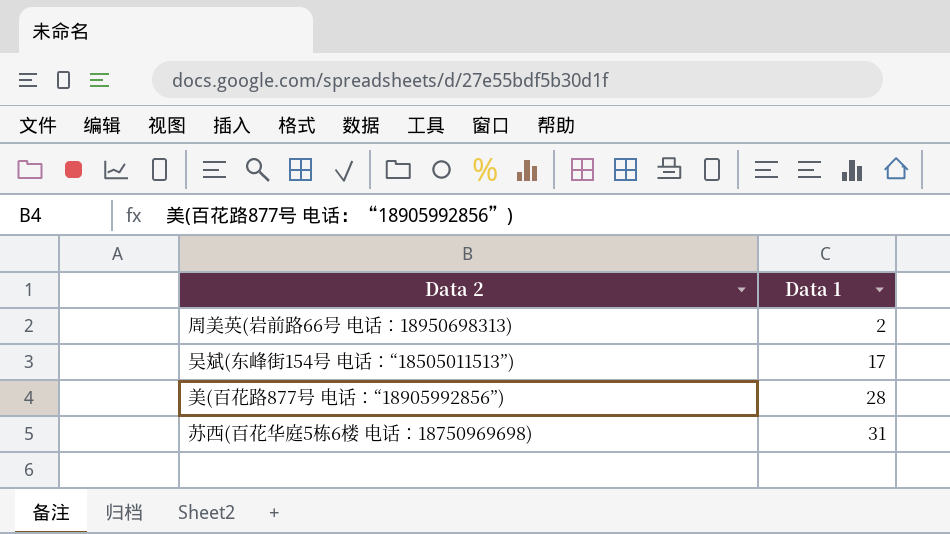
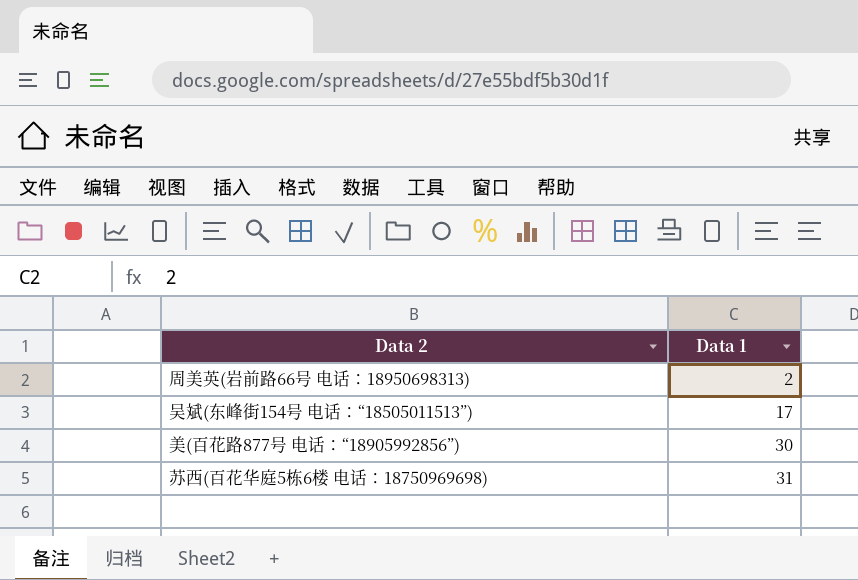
美(百花路877号 电话：“18905992856”) | Data 1: 28 -> 30

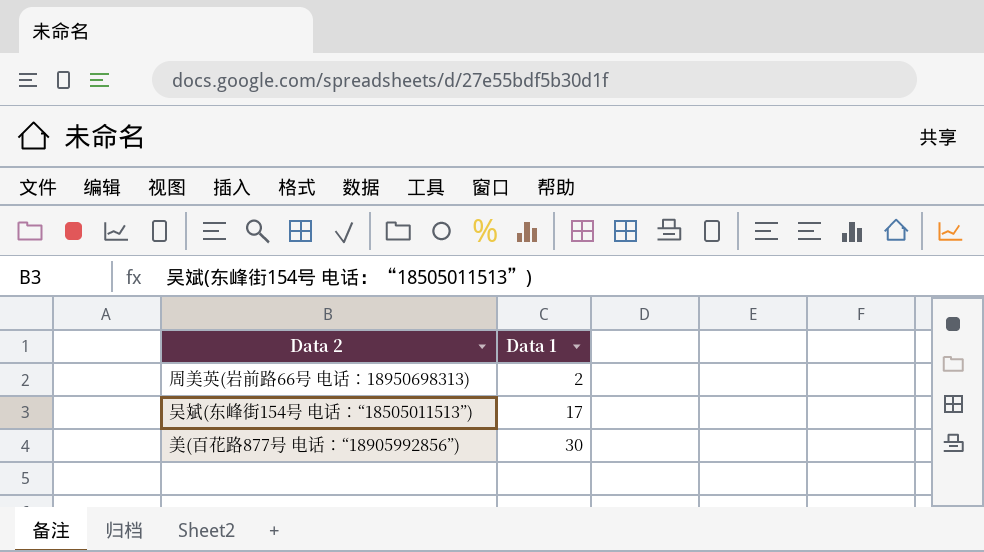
row 苏西(百花华庭5栋6楼 电话：18750969698): 31 -> none

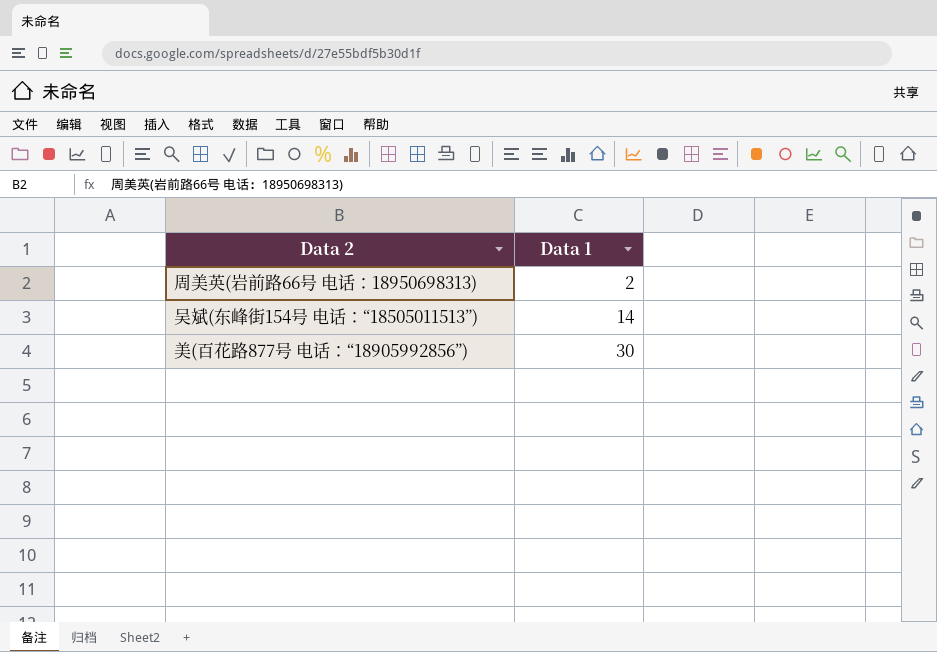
吴斌(东峰街154号 电话：“18505011513”) | Data 1: 17 -> 14

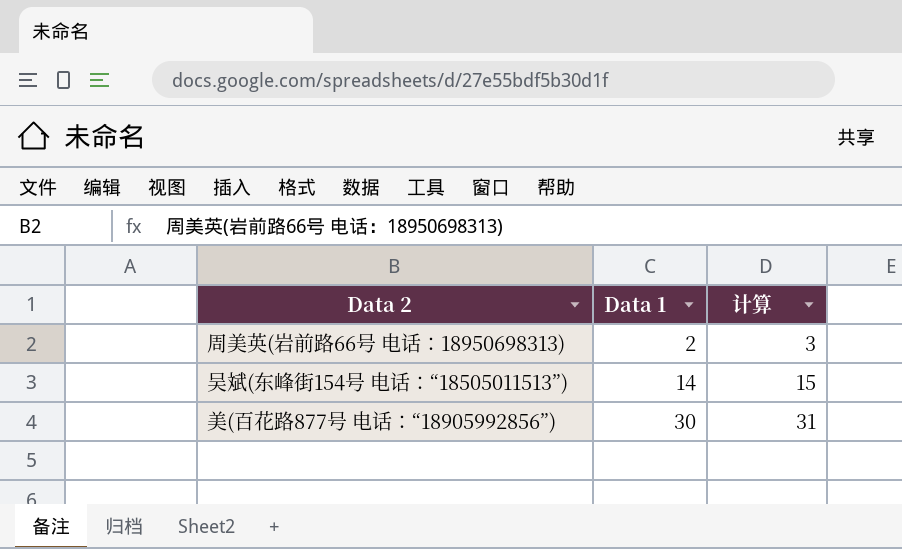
column 计算 | formula: none -> [Data 1] + 1

